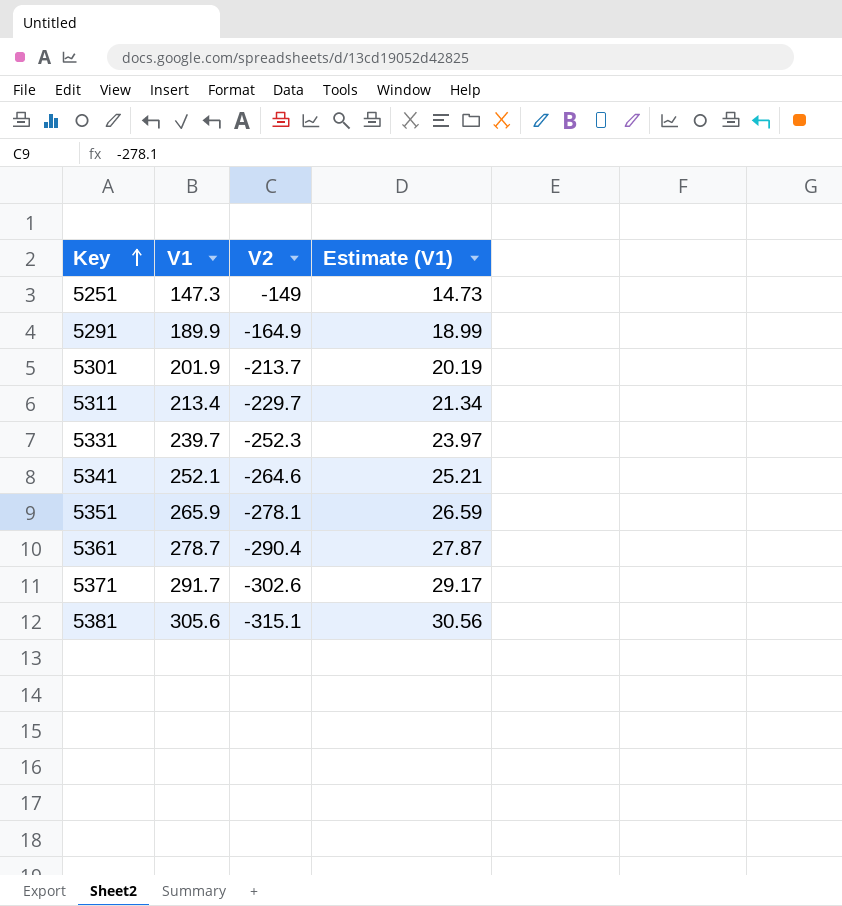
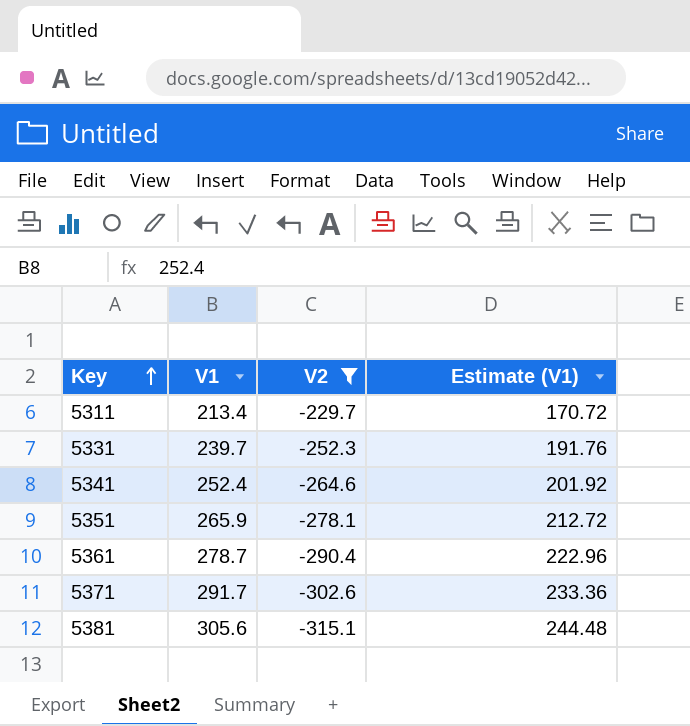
filter: none -> V2 <= -229.7
column Estimate (V1) | formula: [V1] * 0.1 -> [V1] * 0.8
5341 | V1: 252.1 -> 252.4

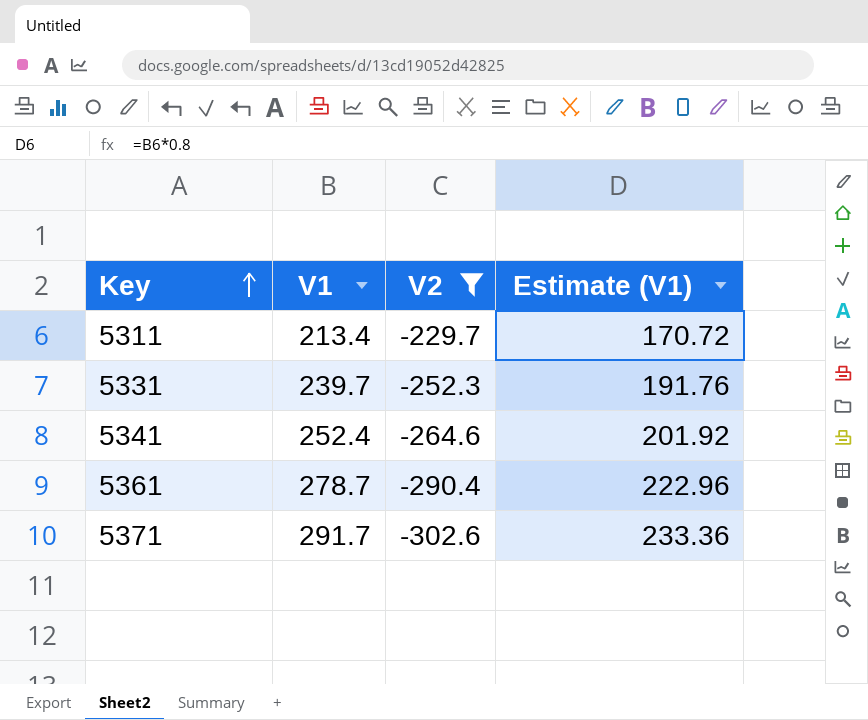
row 5351: 265.9 | -278.1 | 212.72 -> none
row 5381: 305.6 | -315.1 | 244.48 -> none

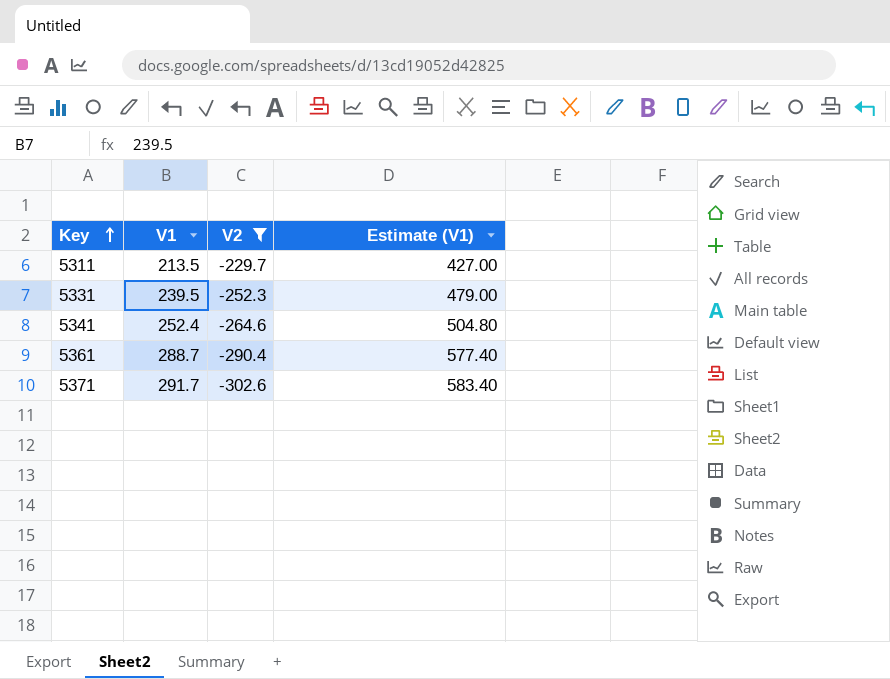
column Estimate (V1) | formula: [V1] * 0.8 -> [V1] * 2
5311 | V1: 213.4 -> 213.5
5331 | V1: 239.7 -> 239.5
5361 | V1: 278.7 -> 288.7

